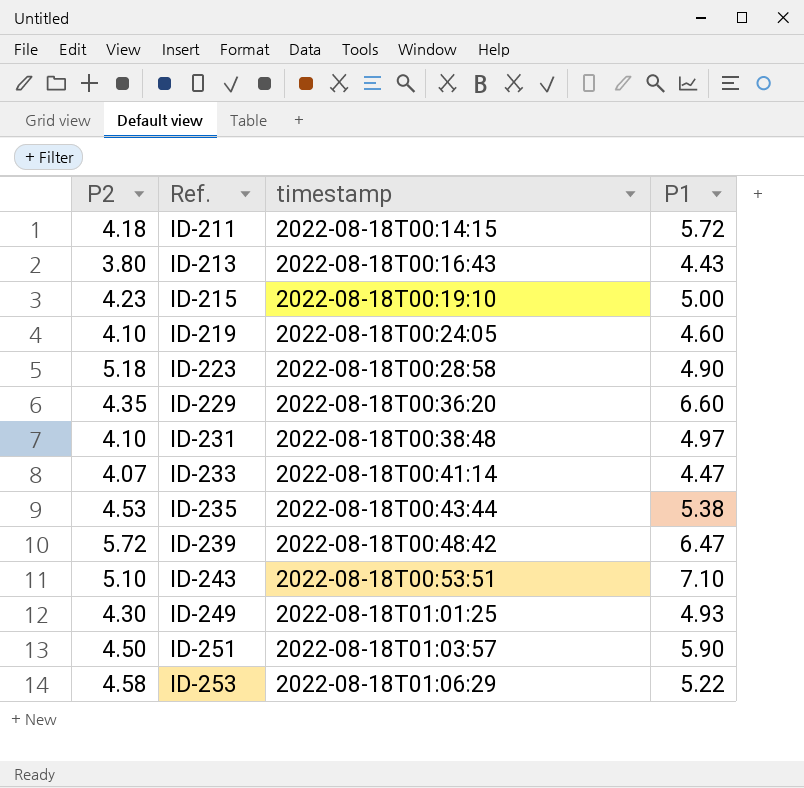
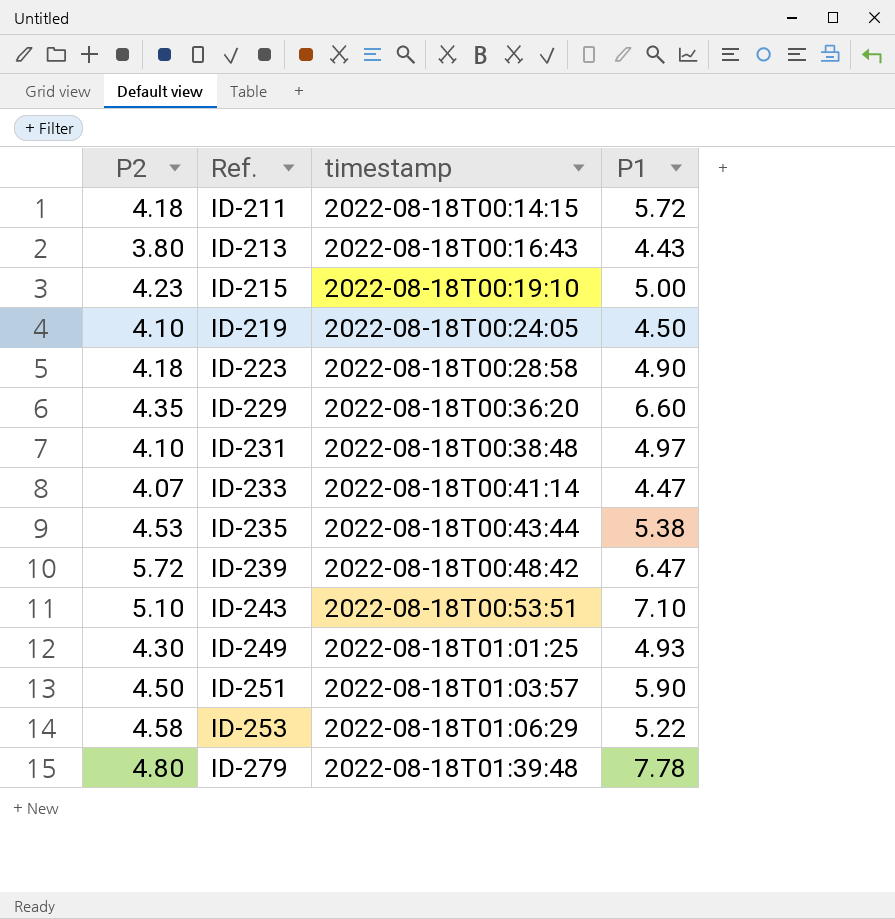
ID-219 | P1: 4.60 -> 4.50
ID-223 | P2: 5.18 -> 4.18
row ID-279: none -> 4.80 | 2022-08-18T01:39:48 | 7.78

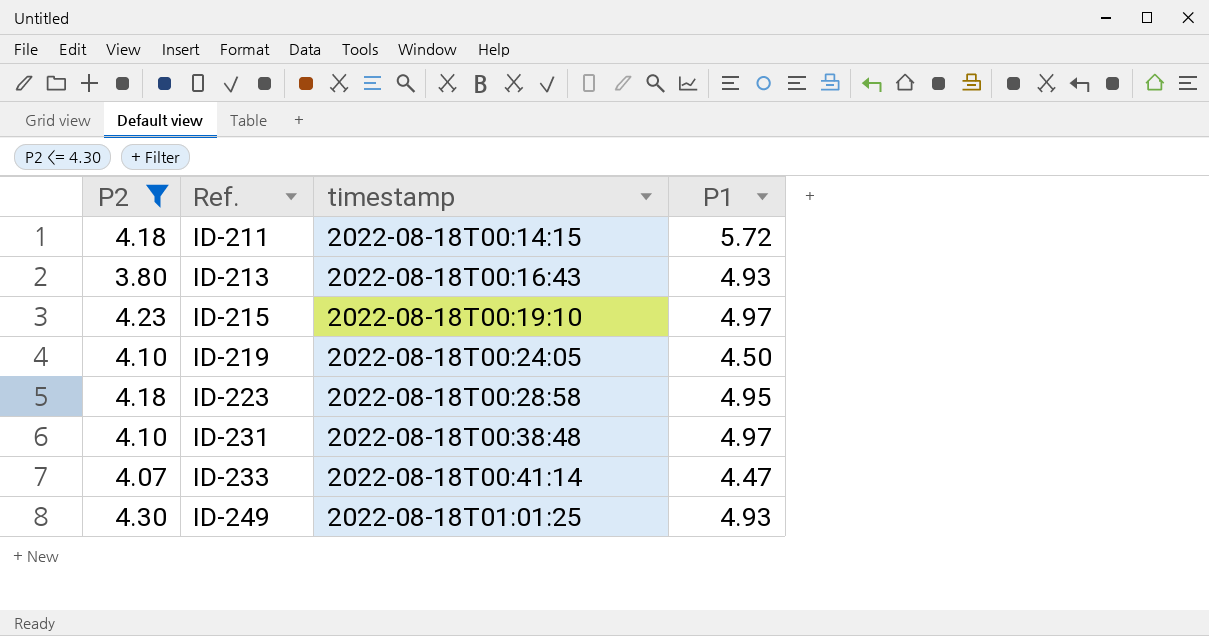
filter: none -> P2 <= 4.30
ID-213 | P1: 4.43 -> 4.93
ID-215 | P1: 5.00 -> 4.97
ID-223 | P1: 4.90 -> 4.95

